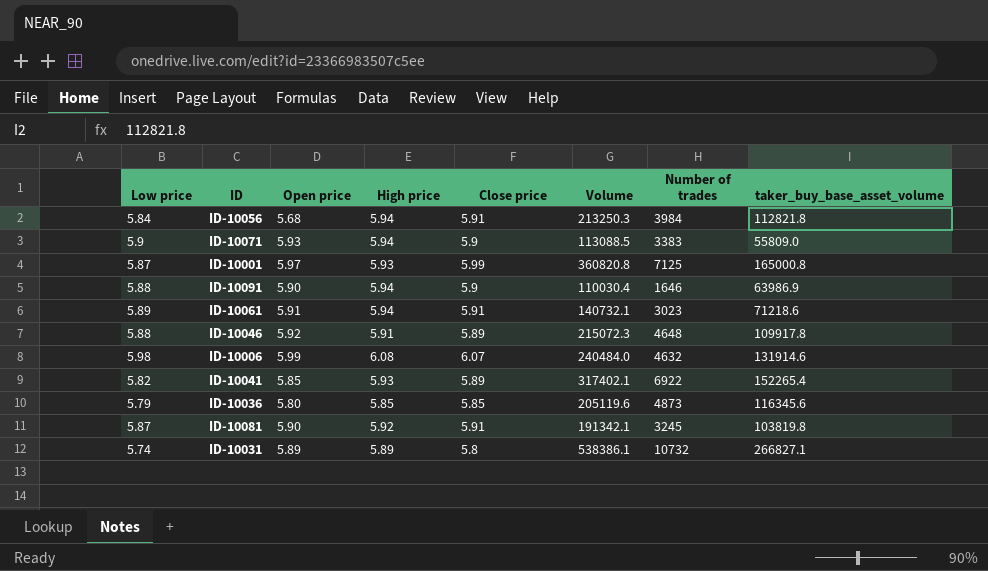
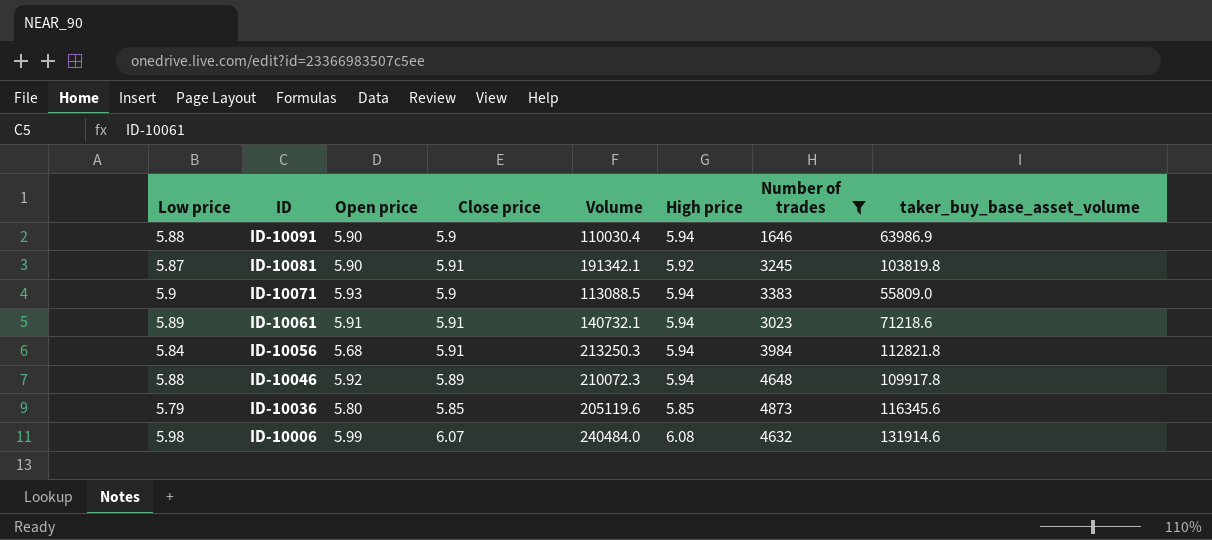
filter: none -> Number of trades <= 4873
row order: none -> ID descending
column High price | position: 4 -> 6
ID-10046 | Volume: 215072.3 -> 210072.3
ID-10046 | High price: 5.91 -> 5.94

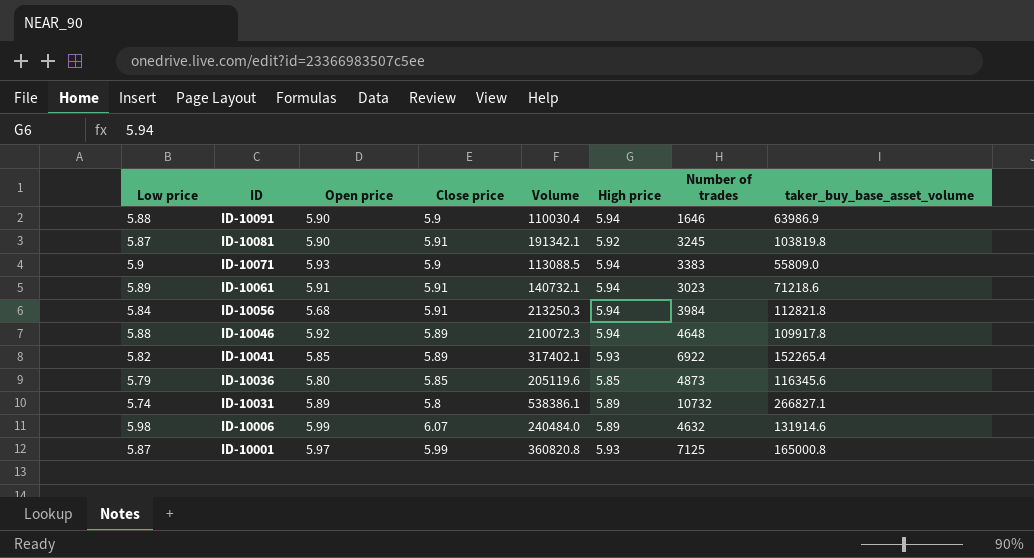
filter: Number of trades <= 4873 -> none
ID-10006 | High price: 6.08 -> 5.89

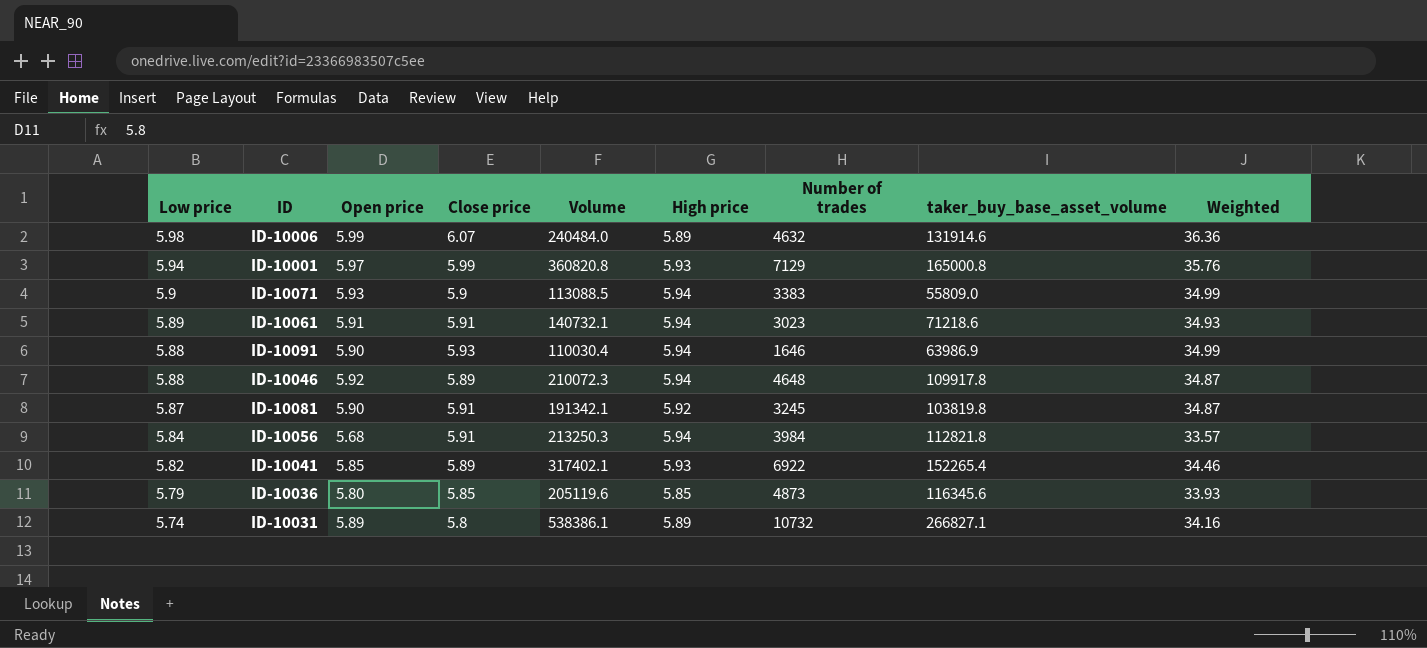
row order: ID descending -> Low price descending
column Weighted | formula: none -> [Open price] * [Close price]
ID-10001 | Low price: 5.87 -> 5.94
ID-10001 | Number of trades: 7125 -> 7129
ID-10091 | Close price: 5.9 -> 5.93

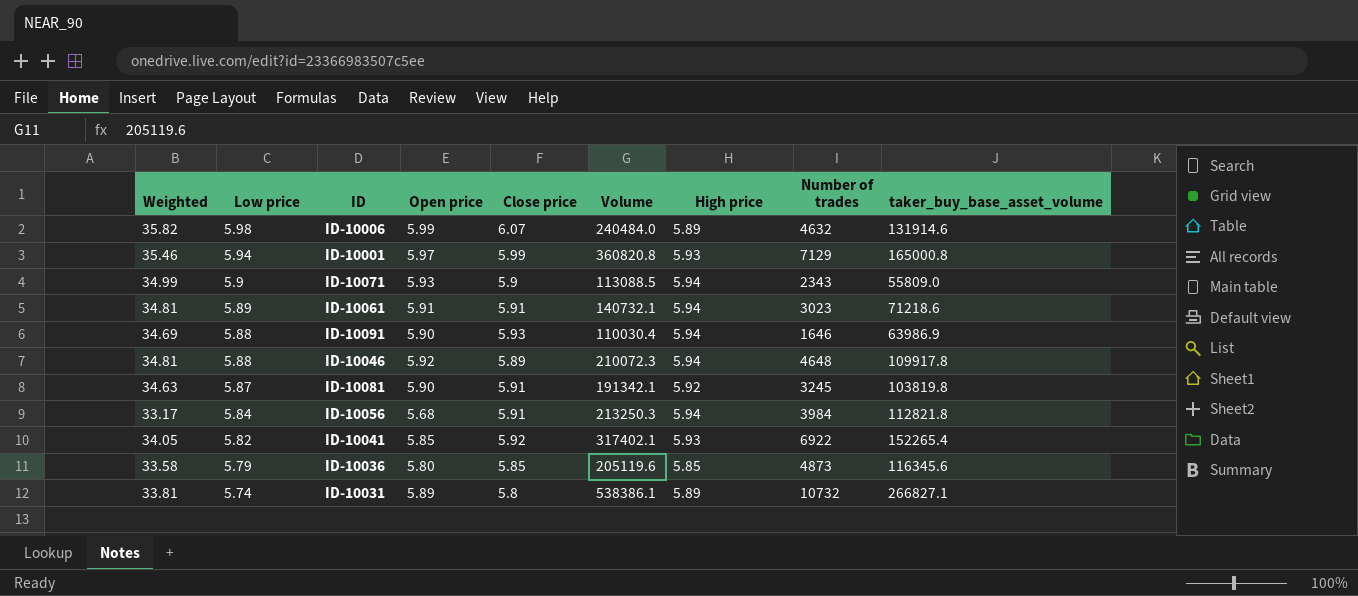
column Weighted | formula: [Open price] * [Close price] -> [Low price] * [Open price]
column Weighted | position: 9 -> 1
ID-10071 | Number of trades: 3383 -> 2343
ID-10041 | Close price: 5.89 -> 5.92

